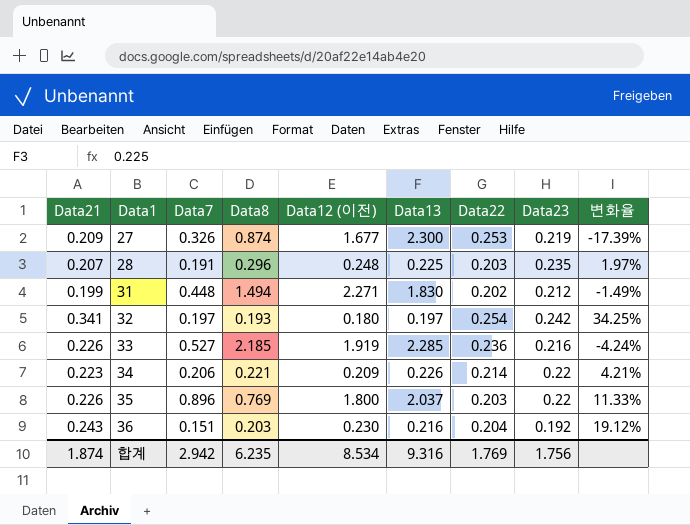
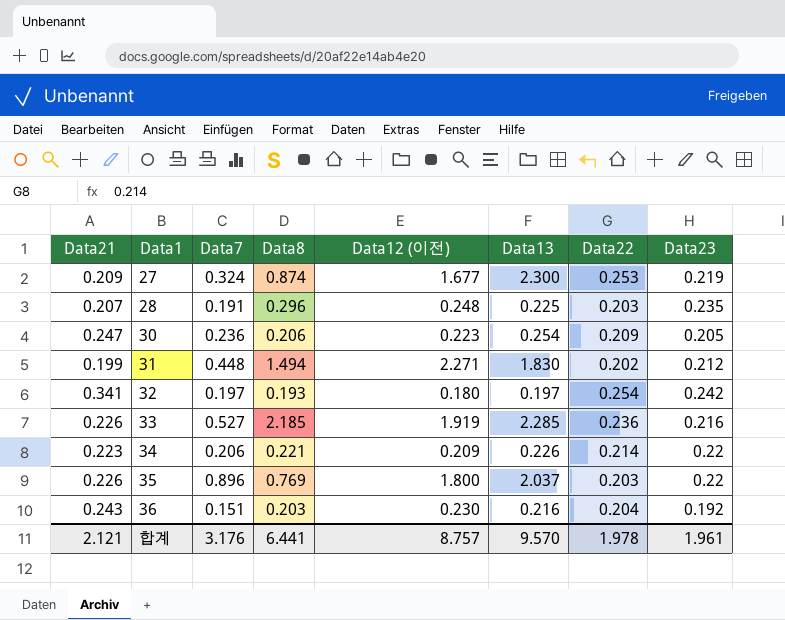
column 변화율 | formula: ([Data21] - [Data22]) / [Data22] -> none
27 | Data7: 0.326 -> 0.324
row 30: none -> 0.247 | 0.236 | 0.206 | 0.223 | 0.254 | 0.209 | 0.205
합계 | Data21: 1.874 -> 2.121
합계 | Data7: 2.942 -> 3.176
합계 | Data8: 6.235 -> 6.441
합계 | Data12 (이전): 8.534 -> 8.757
합계 | Data13: 9.316 -> 9.570
합계 | Data22: 1.769 -> 1.978
합계 | Data23: 1.756 -> 1.961

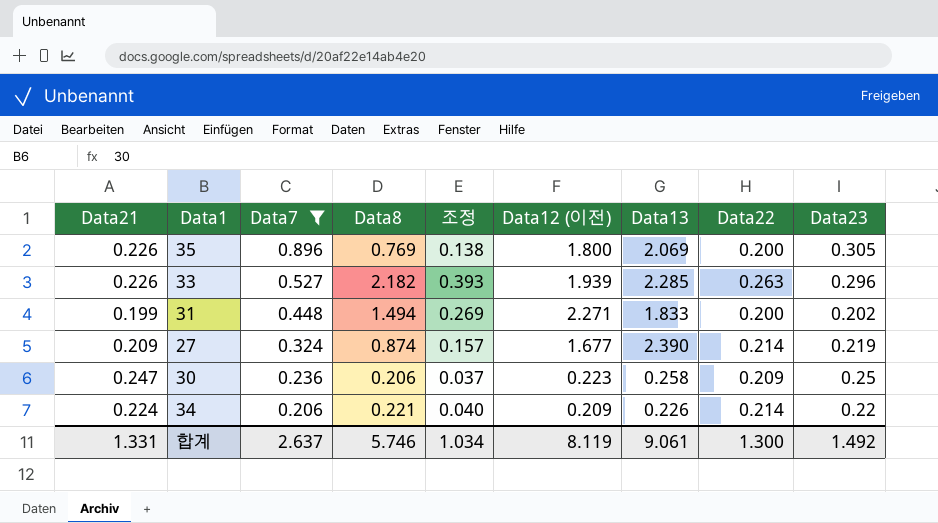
filter: none -> Data7 >= 0.206
row order: Data1 ascending -> Data7 descending
column 조정 | formula: none -> [Data8] * 0.18
35 | Data13: 2.037 -> 2.069
35 | Data22: 0.203 -> 0.200
35 | Data23: 0.22 -> 0.305
33 | Data8: 2.185 -> 2.182
33 | Data12 (이전): 1.919 -> 1.939
33 | Data22: 0.236 -> 0.263
33 | Data23: 0.216 -> 0.296
31 | Data13: 1.830 -> 1.833
31 | Data22: 0.202 -> 0.200
31 | Data23: 0.212 -> 0.202
27 | Data13: 2.300 -> 2.390
27 | Data22: 0.253 -> 0.214
30 | Data13: 0.254 -> 0.258
30 | Data23: 0.205 -> 0.25
34 | Data21: 0.223 -> 0.224
합계 | Data21: 2.121 -> 1.331
합계 | Data7: 3.176 -> 2.637
합계 | Data8: 6.441 -> 5.746
합계 | Data12 (이전): 8.757 -> 8.119
합계 | Data13: 9.570 -> 9.061
합계 | Data22: 1.978 -> 1.300
합계 | Data23: 1.961 -> 1.492

